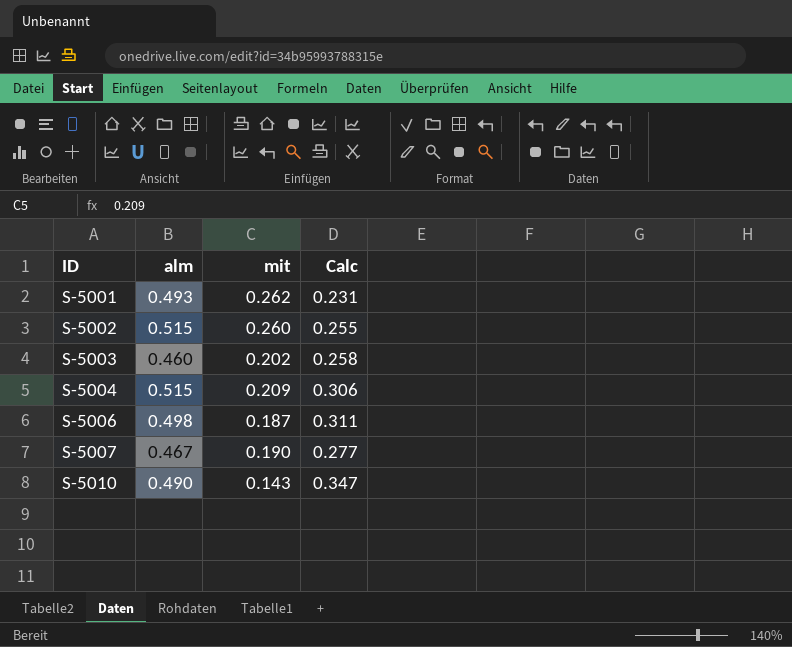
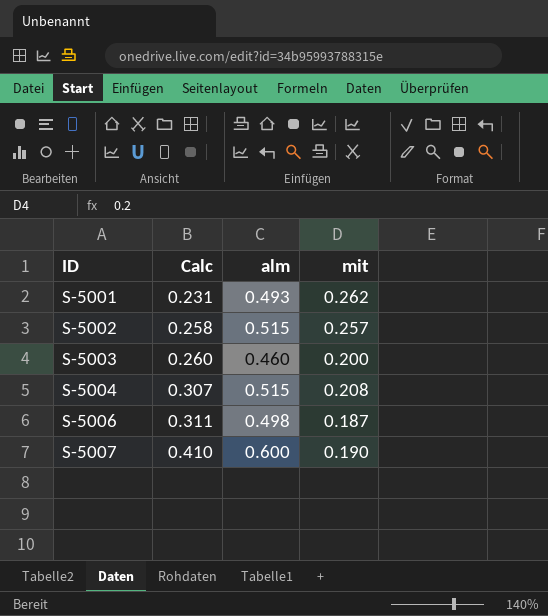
column Calc | position: 4 -> 2
row S-5010: 0.490 | 0.143 | 0.347 -> none
S-5002 | Calc: 0.255 -> 0.258
S-5002 | mit: 0.260 -> 0.257
S-5003 | Calc: 0.258 -> 0.260
S-5003 | mit: 0.202 -> 0.200
S-5004 | Calc: 0.306 -> 0.307
S-5004 | mit: 0.209 -> 0.208
S-5007 | Calc: 0.277 -> 0.410
S-5007 | alm: 0.467 -> 0.600

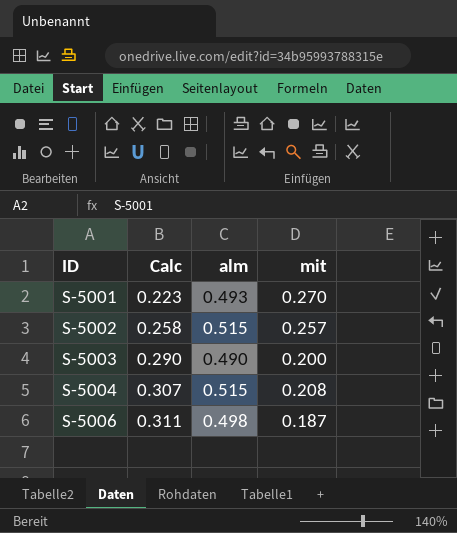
row S-5007: 0.410 | 0.600 | 0.190 -> none
S-5001 | Calc: 0.231 -> 0.223
S-5001 | mit: 0.262 -> 0.270
S-5003 | Calc: 0.260 -> 0.290
S-5003 | alm: 0.460 -> 0.490

